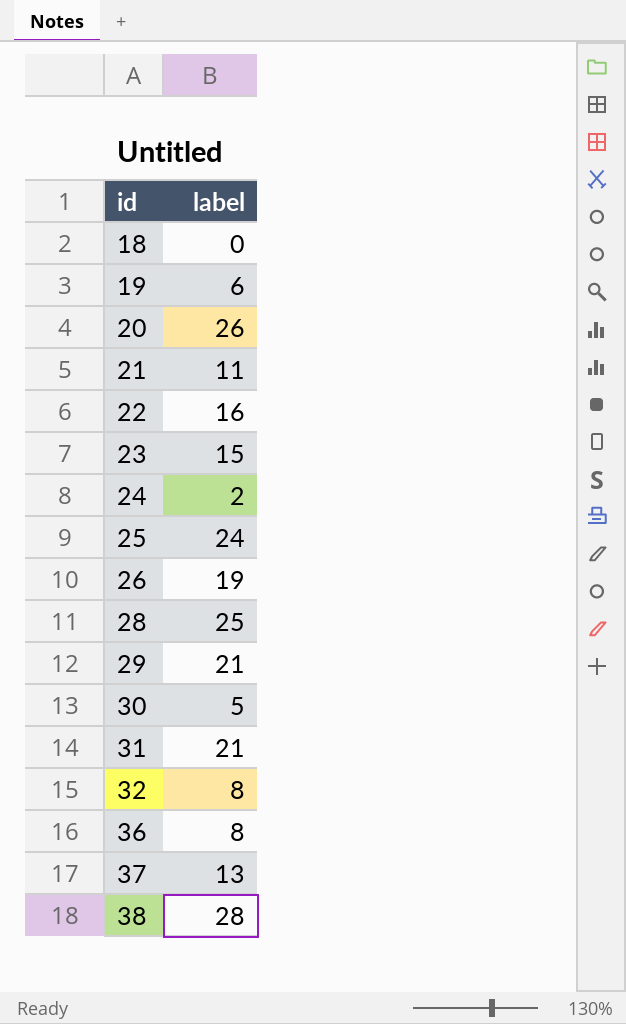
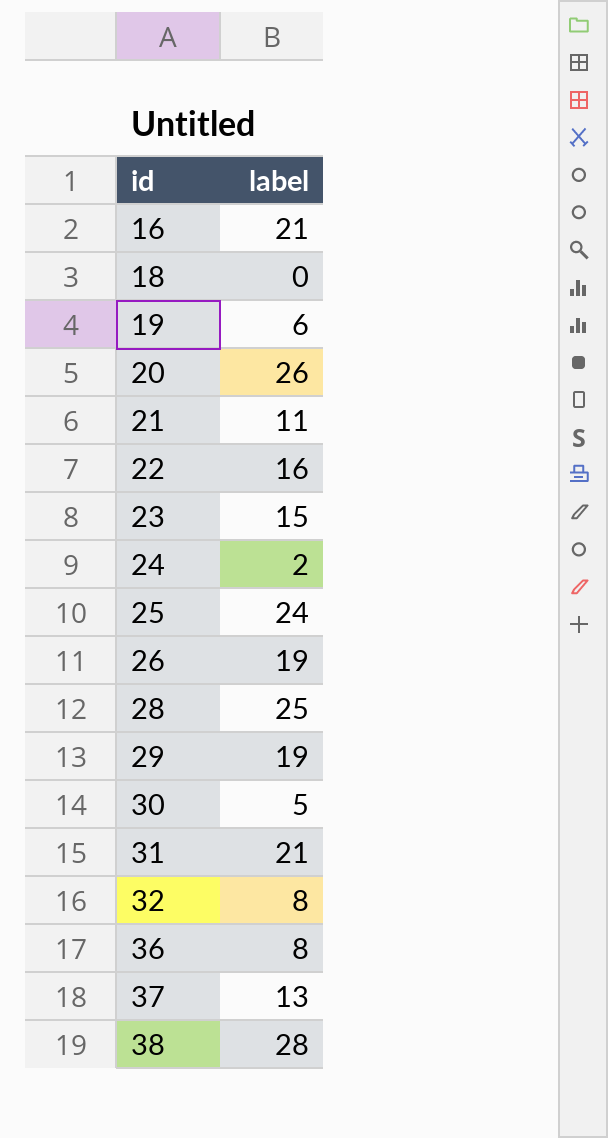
row 16: none -> 21
29 | label: 21 -> 19

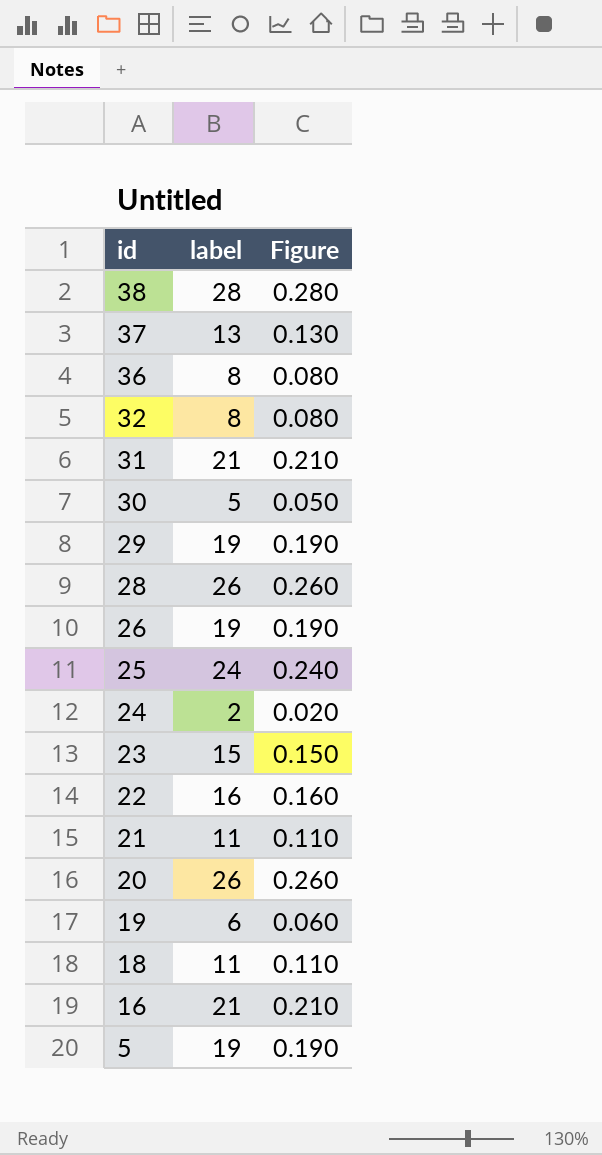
row order: id ascending -> id descending
column Figure | formula: none -> [label] * 0.01
28 | label: 25 -> 26
18 | label: 0 -> 11
row 5: none -> 19 | 0.190

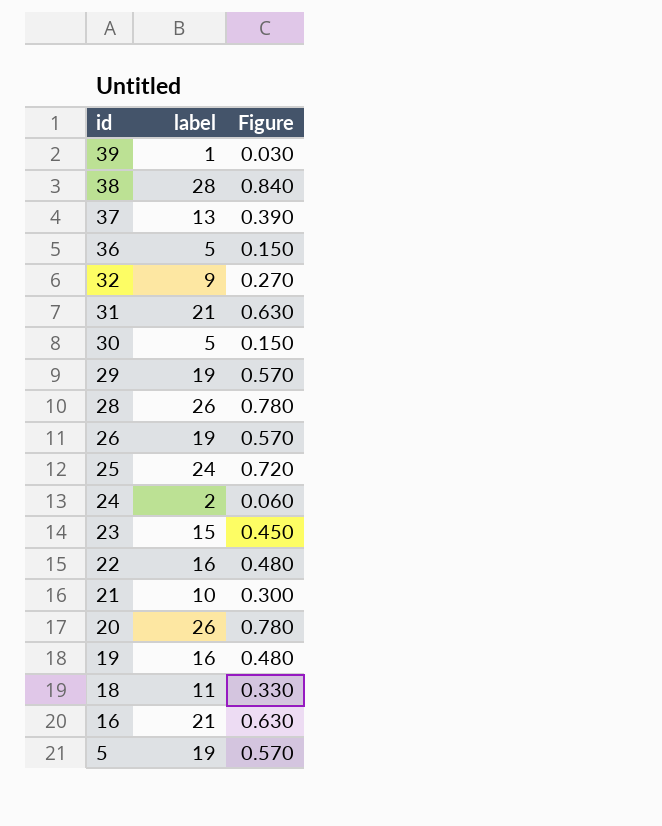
column Figure | formula: [label] * 0.01 -> [label] * 0.03
row 39: none -> 1 | 0.030
36 | label: 8 -> 5
32 | label: 8 -> 9
21 | label: 11 -> 10
19 | label: 6 -> 16

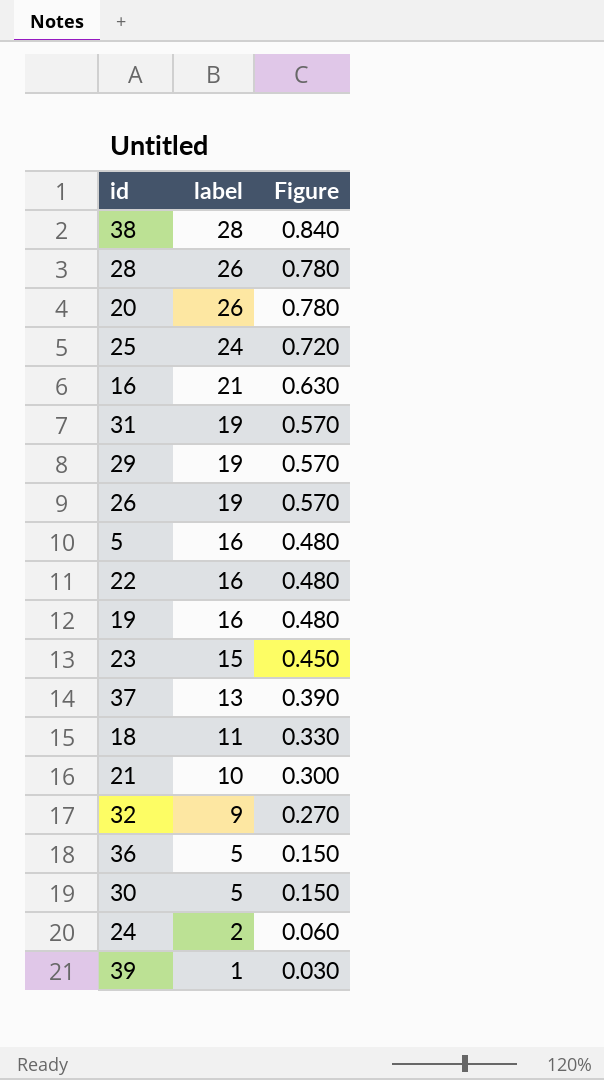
row order: id descending -> label descending
31 | label: 21 -> 19
31 | Figure: 0.630 -> 0.570
5 | label: 19 -> 16
5 | Figure: 0.570 -> 0.480

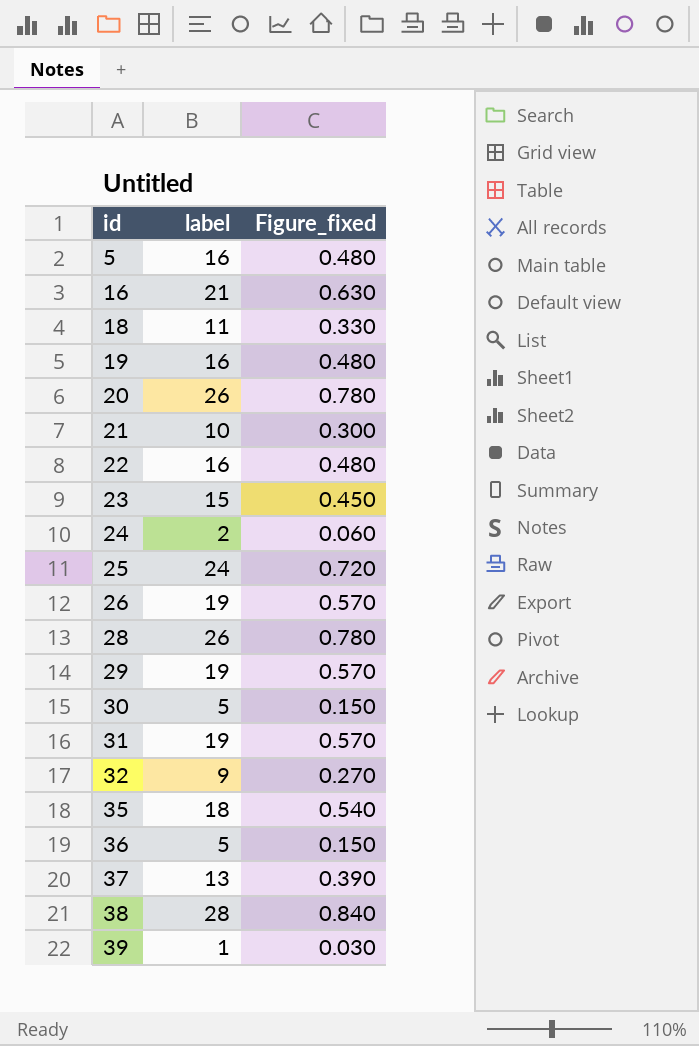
row order: label descending -> id ascending
column name: Figure -> Figure_fixed
row 35: none -> 18 | 0.540

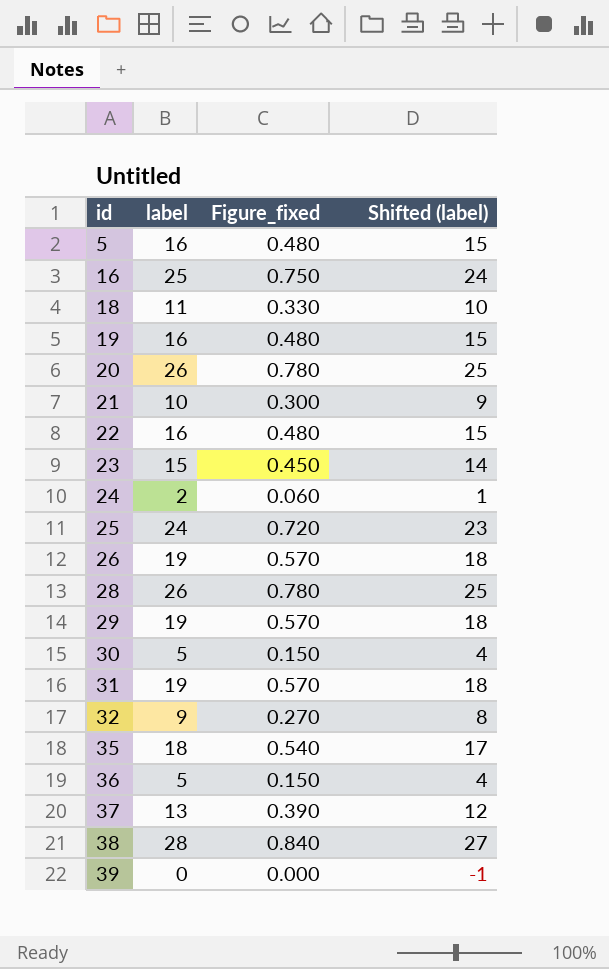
column Shifted (label) | formula: none -> [label] - 1
16 | label: 21 -> 25
16 | Figure_fixed: 0.630 -> 0.750
39 | label: 1 -> 0
39 | Figure_fixed: 0.030 -> 0.000

